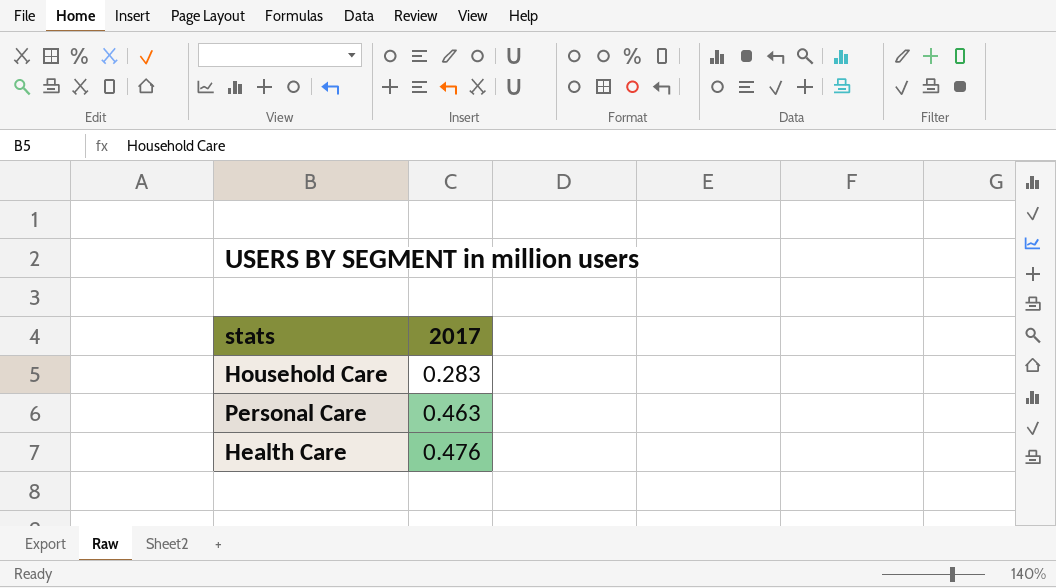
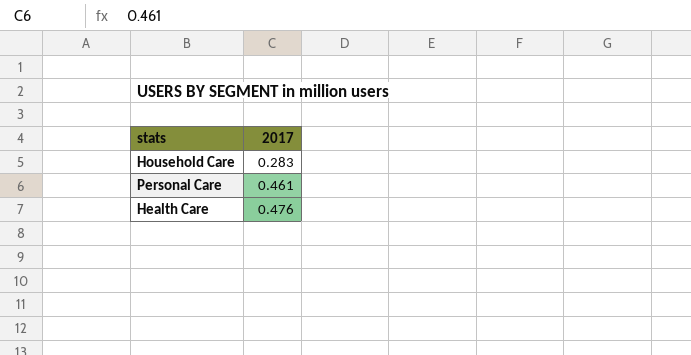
Personal Care | 2017: 0.463 -> 0.461

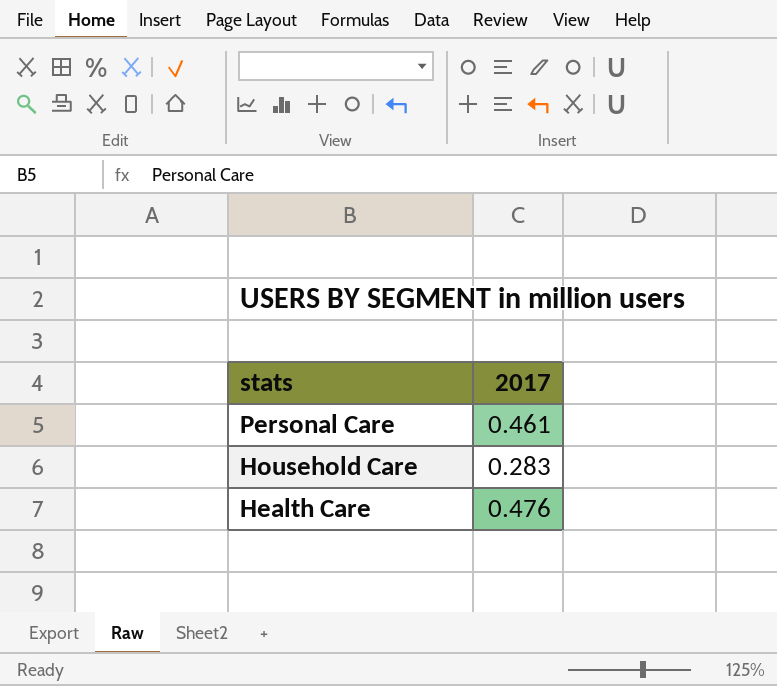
row order: 2017 ascending -> stats descending

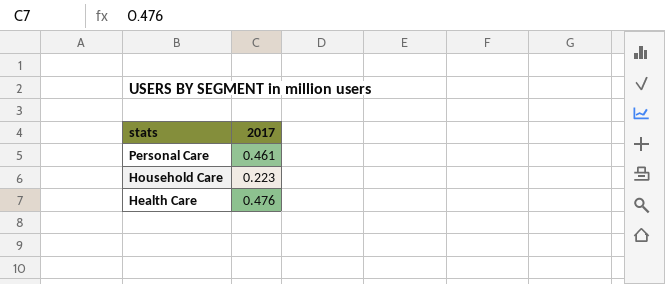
Household Care | 2017: 0.283 -> 0.223

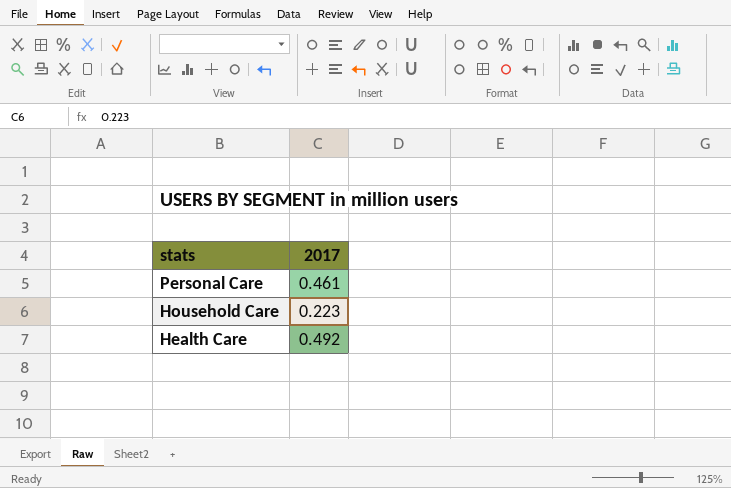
Health Care | 2017: 0.476 -> 0.492

